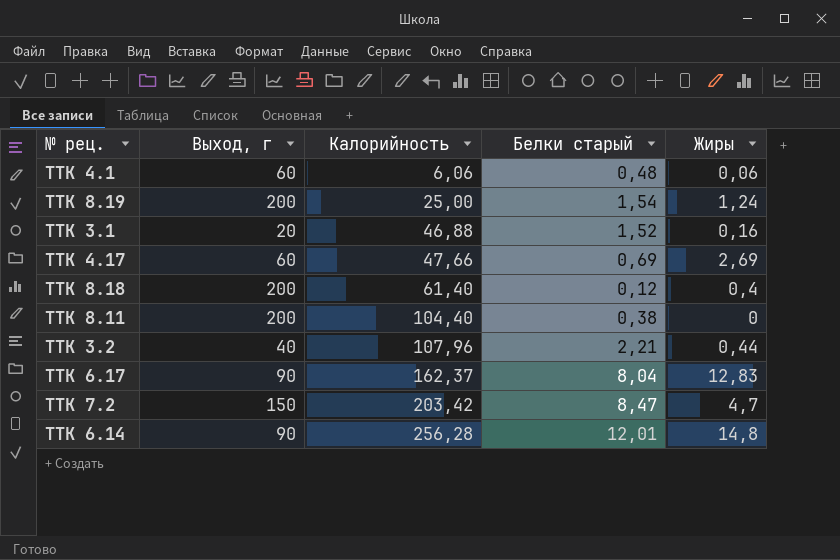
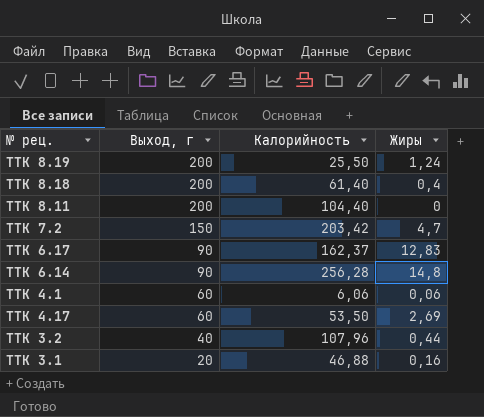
row order: Калорийность ascending -> Выход, г descending
column Белки старый | position: 4 -> none
ТТК 8.19 | Калорийность: 25,00 -> 25,50
ТТК 4.17 | Калорийность: 47,66 -> 53,50

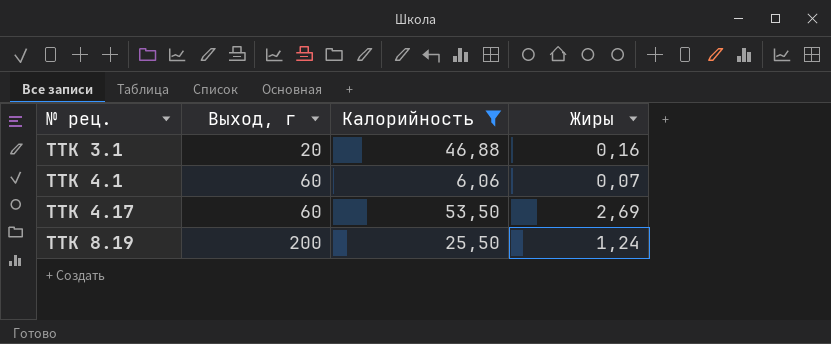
filter: none -> Калорийность <= 53,50
row order: Выход, г descending -> № рец. ascending
ТТК 4.1 | Жиры: 0,06 -> 0,07

